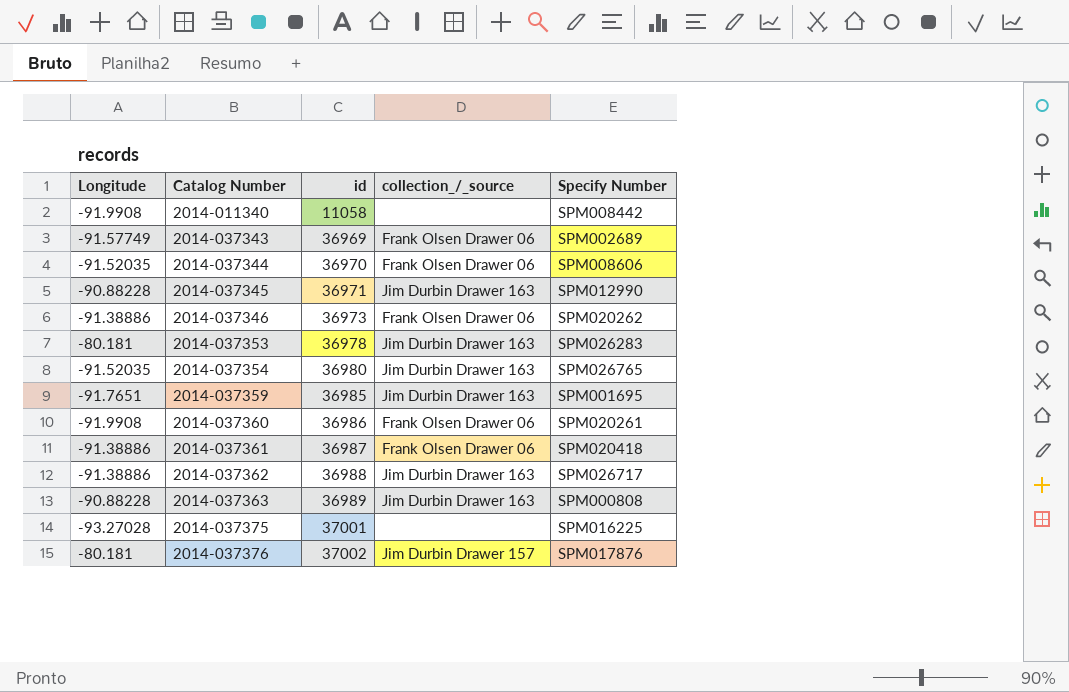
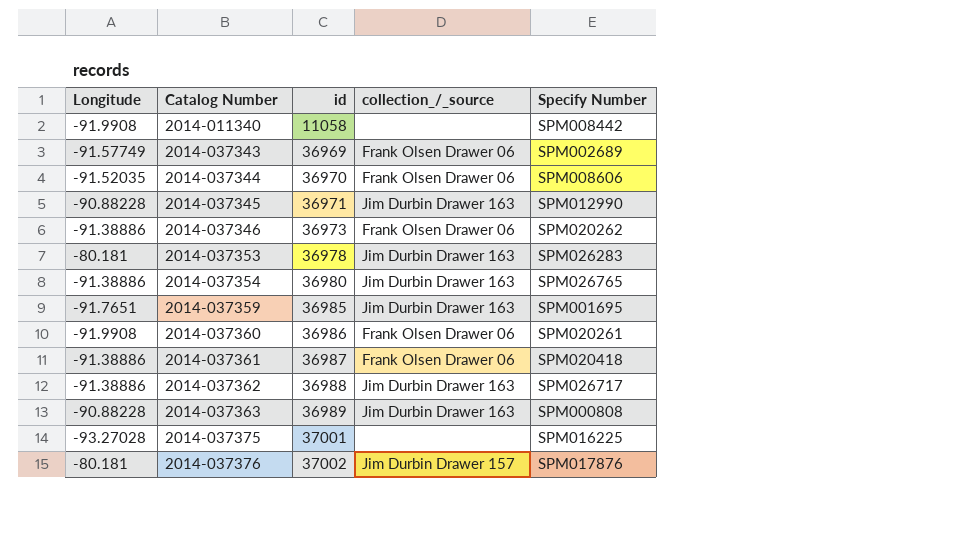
2014-037354 | Longitude: -91.52035 -> -91.38886

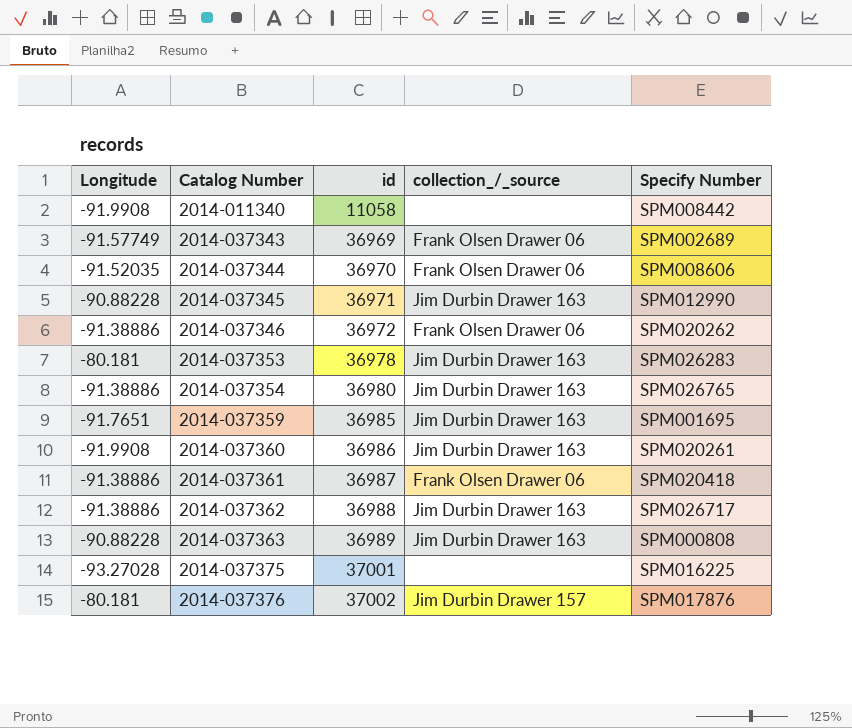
2014-037346 | id: 36973 -> 36972
2014-037360 | collection_/_source: Frank Olsen Drawer 06 -> Jim Durbin Drawer 163

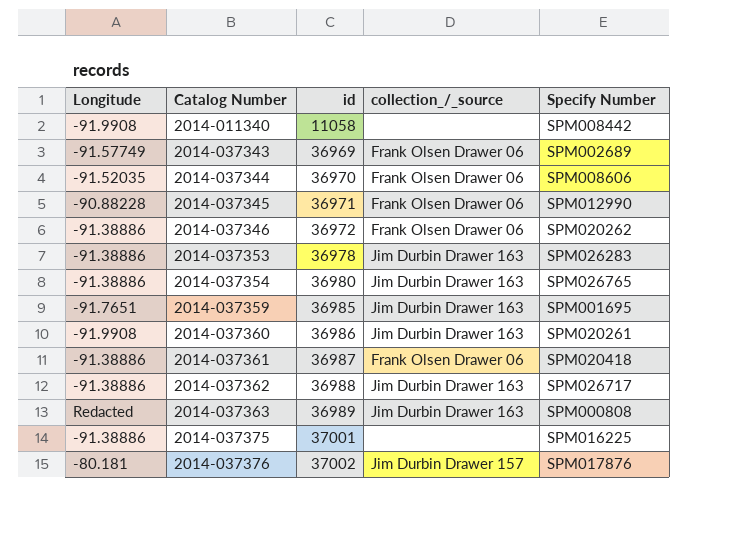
2014-037345 | collection_/_source: Jim Durbin Drawer 163 -> Frank Olsen Drawer 06
2014-037353 | Longitude: -80.181 -> -91.38886
2014-037363 | Longitude: -90.88228 -> Redacted
2014-037375 | Longitude: -93.27028 -> -91.38886

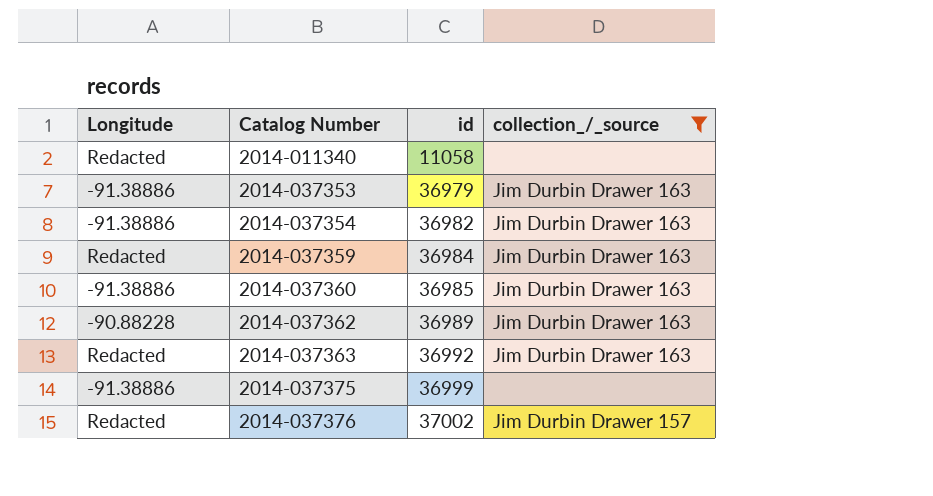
filter: none -> collection_/_source != Frank Olsen Drawer 06
column Specify Number | position: 5 -> none
2014-011340 | Longitude: -91.9908 -> Redacted
2014-037353 | id: 36978 -> 36979
2014-037354 | id: 36980 -> 36982
2014-037359 | Longitude: -91.7651 -> Redacted
2014-037359 | id: 36985 -> 36984
2014-037360 | Longitude: -91.9908 -> -91.38886
2014-037360 | id: 36986 -> 36985
2014-037362 | Longitude: -91.38886 -> -90.88228
2014-037362 | id: 36988 -> 36989
2014-037363 | id: 36989 -> 36992
2014-037375 | id: 37001 -> 36999
2014-037376 | Longitude: -80.181 -> Redacted

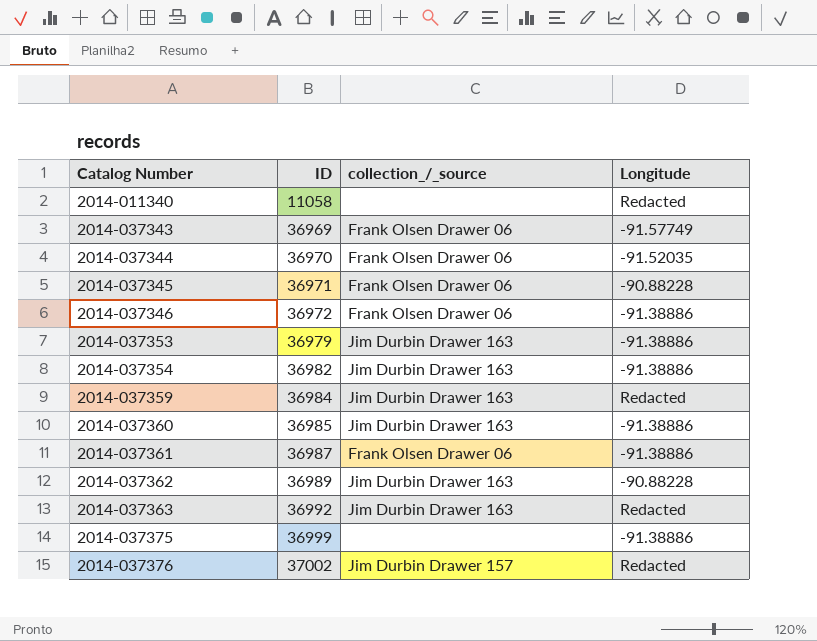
filter: collection_/_source != Frank Olsen Drawer 06 -> none
column name: id -> ID
column Longitude | position: 1 -> 4

